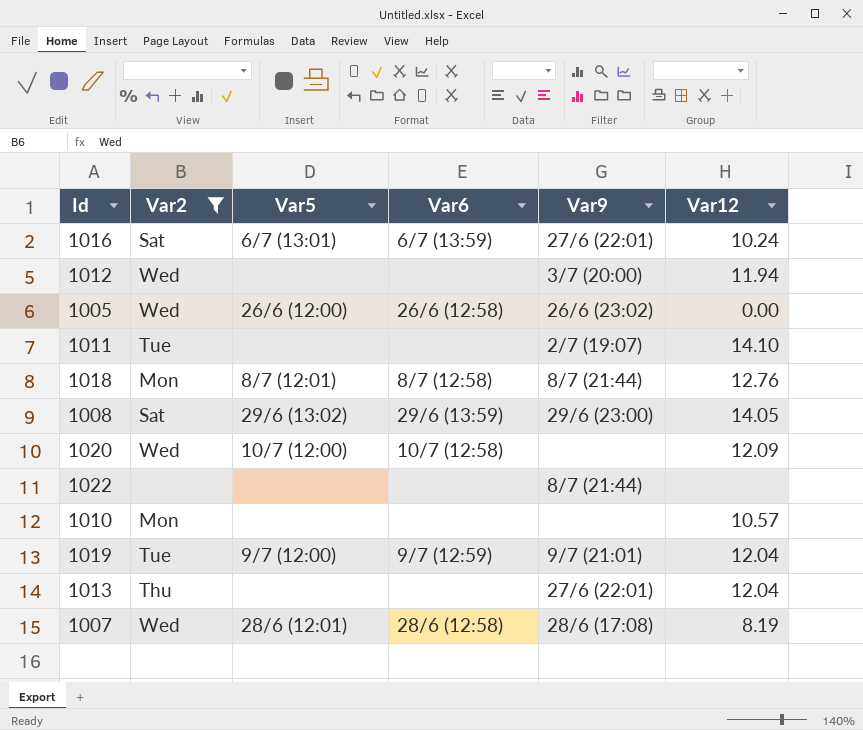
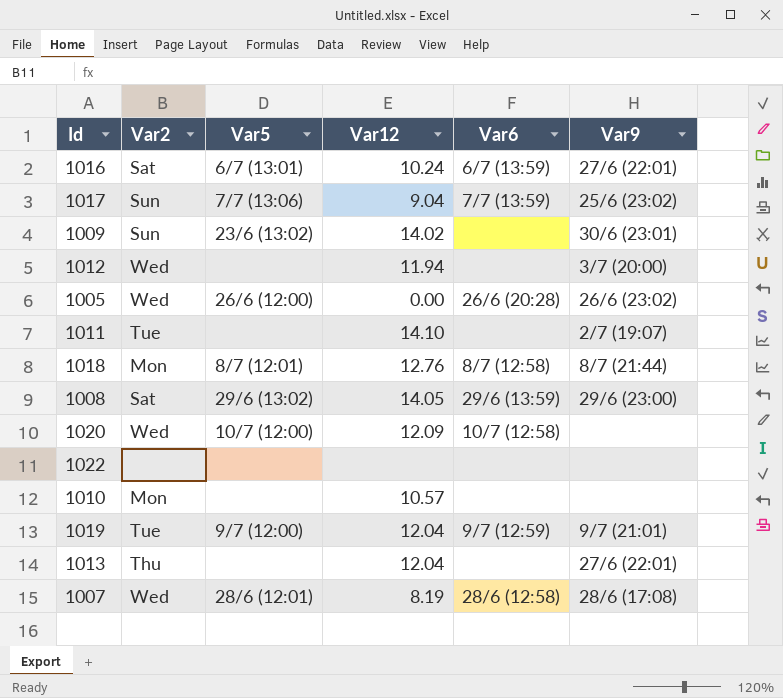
filter: Var2 != Sun -> none
column Var12 | position: 6 -> 4
1005 | Var6: 26/6 (12:58) -> 26/6 (20:28)
1022 | Var9: 8/7 (21:44) -> none

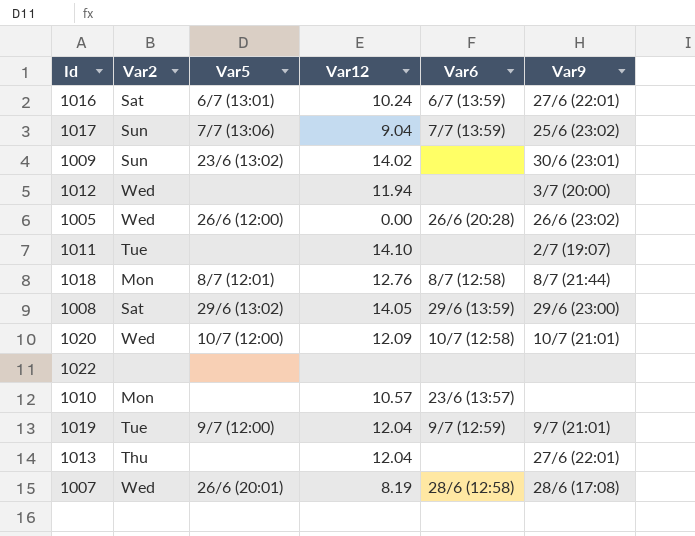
1020 | Var9: none -> 10/7 (21:01)
1010 | Var6: none -> 23/6 (13:57)
1007 | Var5: 28/6 (12:01) -> 26/6 (20:01)

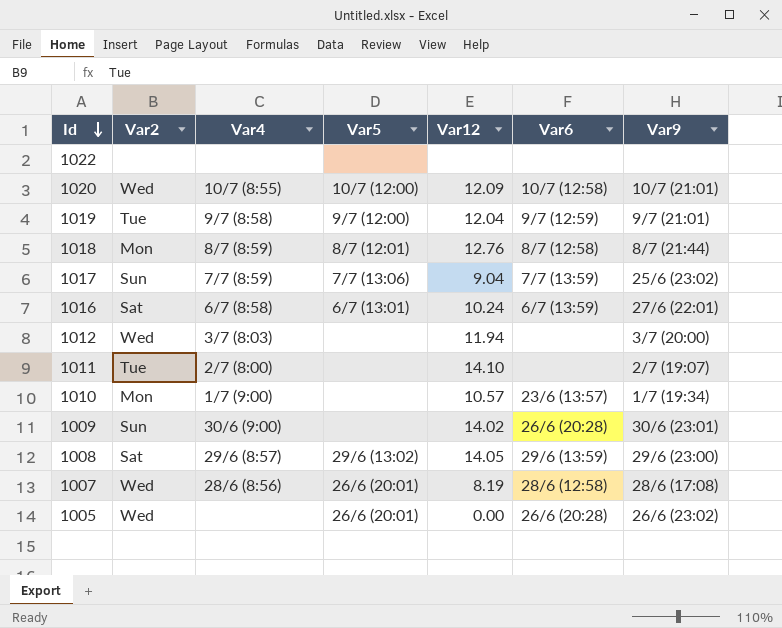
row order: none -> Id descending
column Var4 | position: none -> 3
row 1013: Thu | none | 12.04 | none | 27/6 (22:01) -> none
1010 | Var9: none -> 1/7 (19:34)
1009 | Var5: 23/6 (13:02) -> none
1009 | Var6: none -> 26/6 (20:28)
1005 | Var5: 26/6 (12:00) -> 26/6 (20:01)

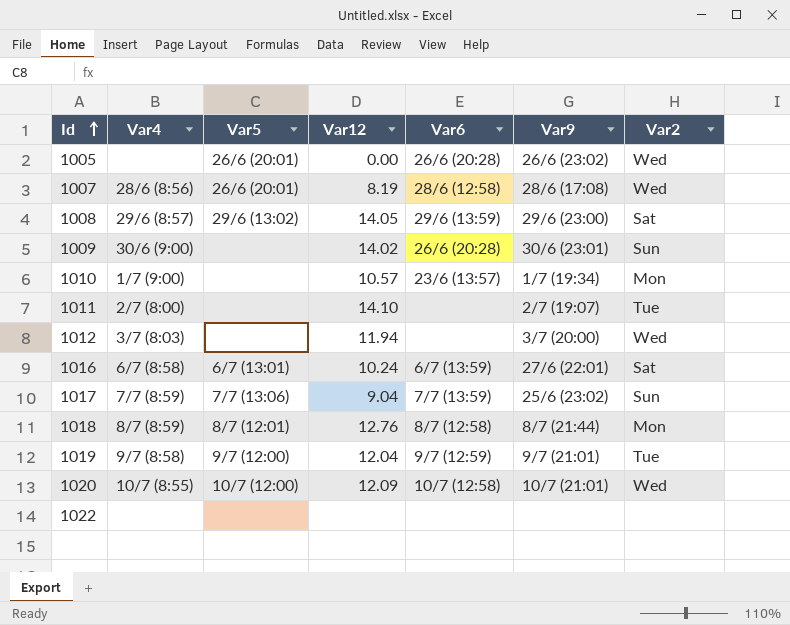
row order: Id descending -> Id ascending
column Var2 | position: 2 -> 7

